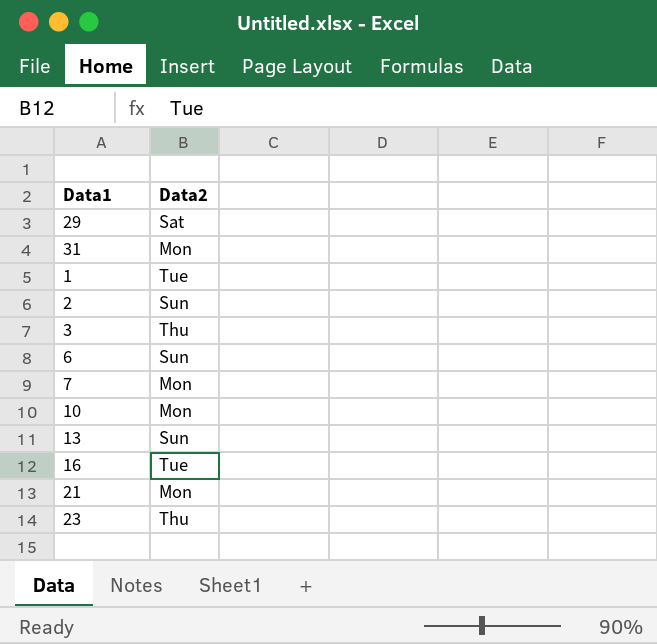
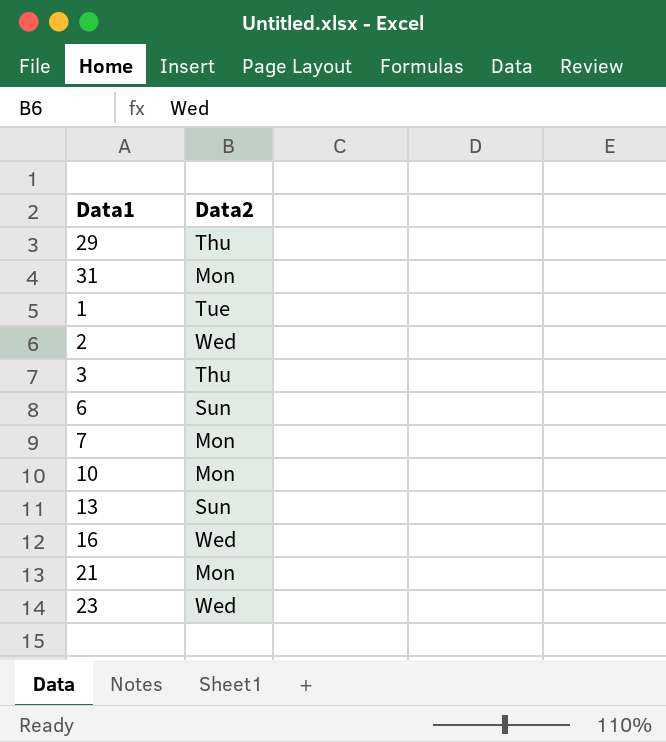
29 | Data2: Sat -> Thu
2 | Data2: Sun -> Wed
16 | Data2: Tue -> Wed
23 | Data2: Thu -> Wed

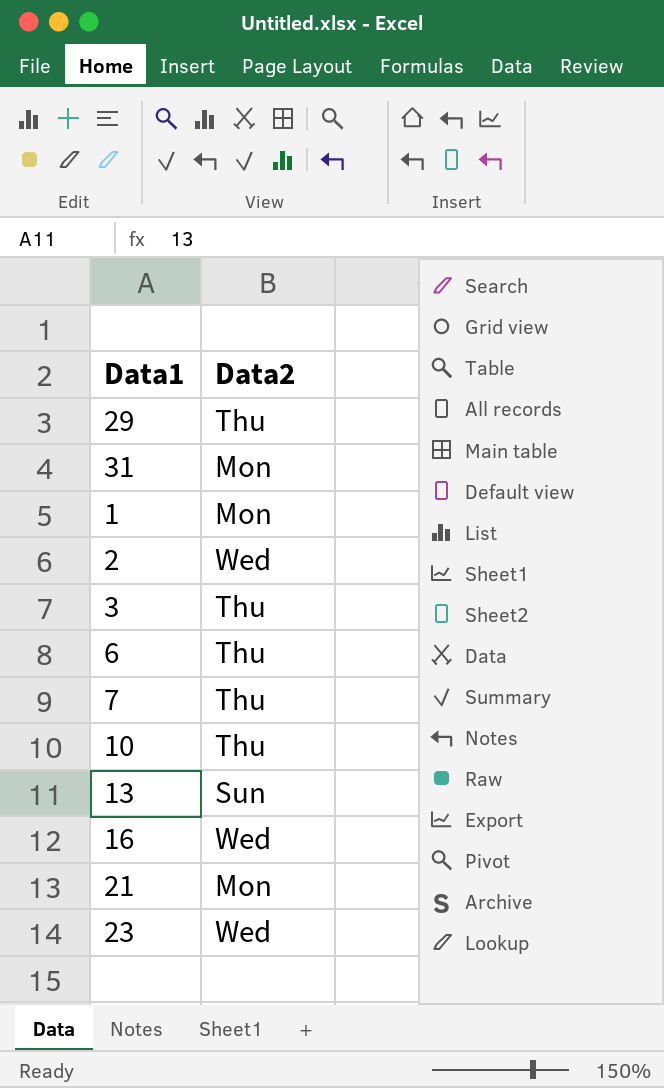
1 | Data2: Tue -> Mon
6 | Data2: Sun -> Thu
7 | Data2: Mon -> Thu
10 | Data2: Mon -> Thu

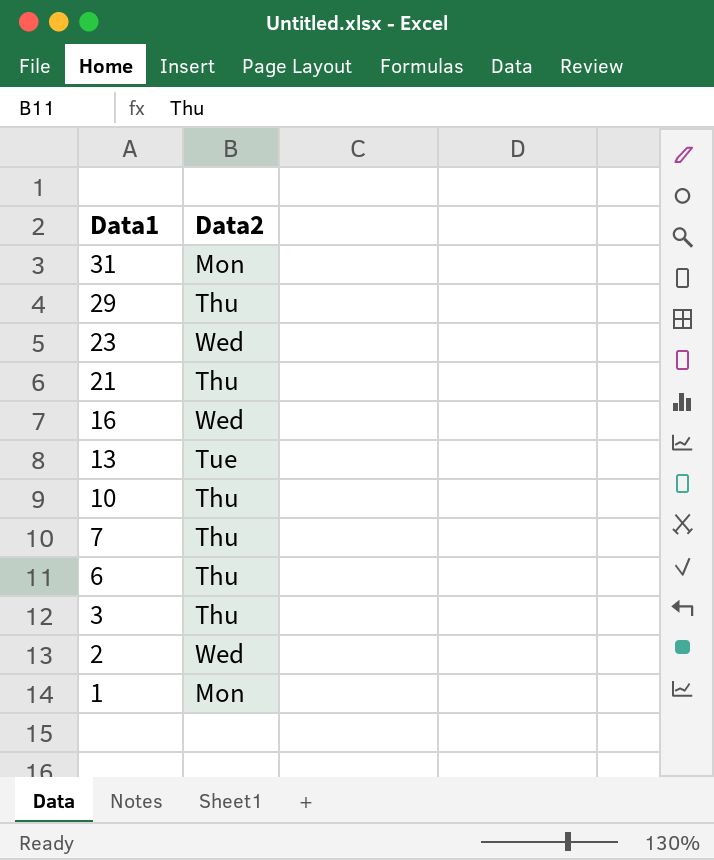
row order: none -> Data1 descending
21 | Data2: Mon -> Thu
13 | Data2: Sun -> Tue

